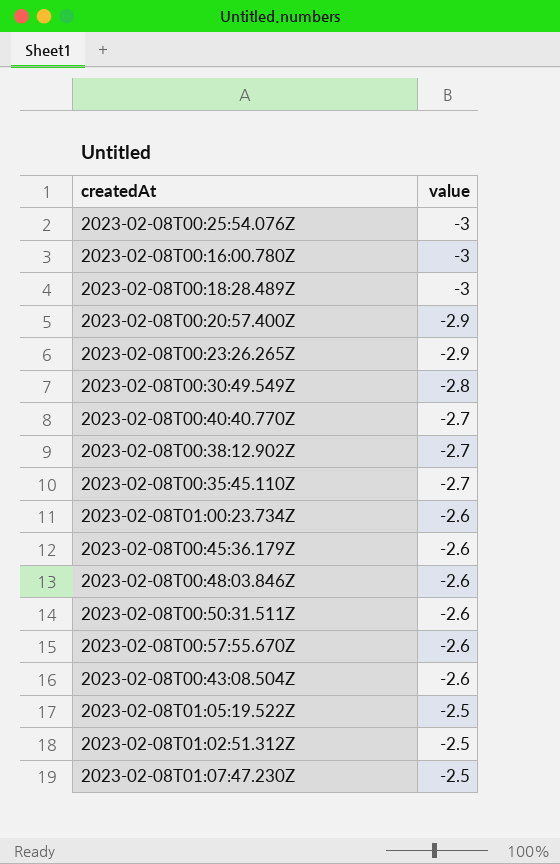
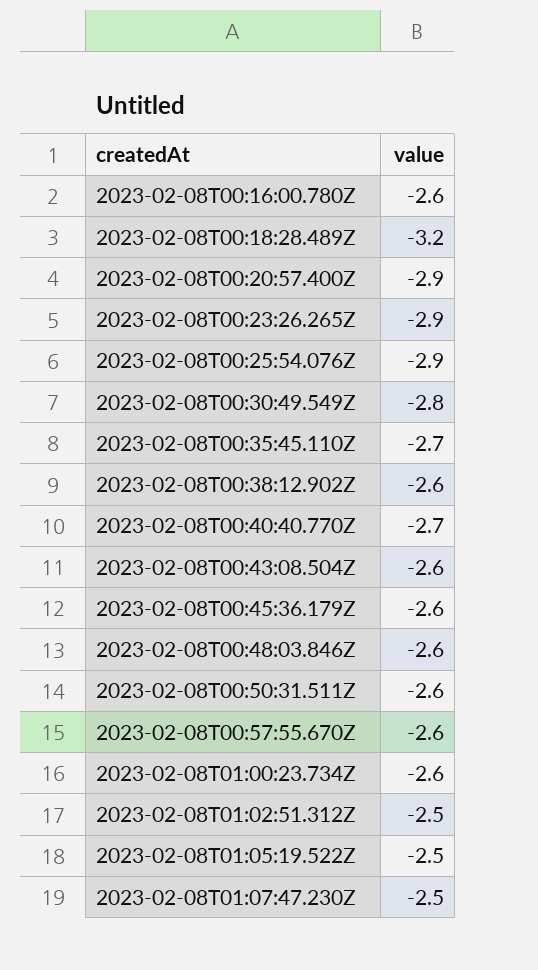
row order: value ascending -> createdAt ascending
2023-02-08T00:16:00.780Z | value: -3 -> -2.6
2023-02-08T00:18:28.489Z | value: -3 -> -3.2
2023-02-08T00:25:54.076Z | value: -3 -> -2.9
2023-02-08T00:38:12.902Z | value: -2.7 -> -2.6

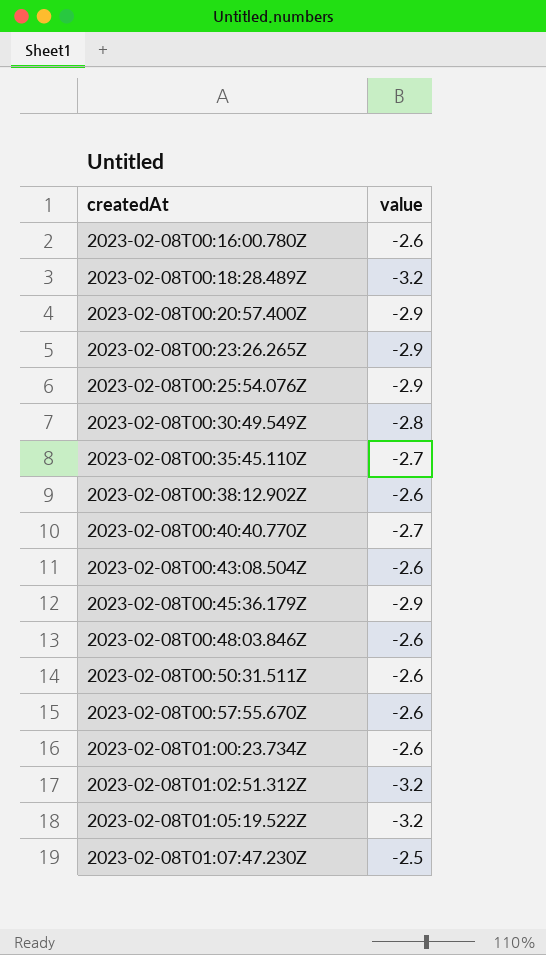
2023-02-08T00:45:36.179Z | value: -2.6 -> -2.9
2023-02-08T01:02:51.312Z | value: -2.5 -> -3.2
2023-02-08T01:05:19.522Z | value: -2.5 -> -3.2

